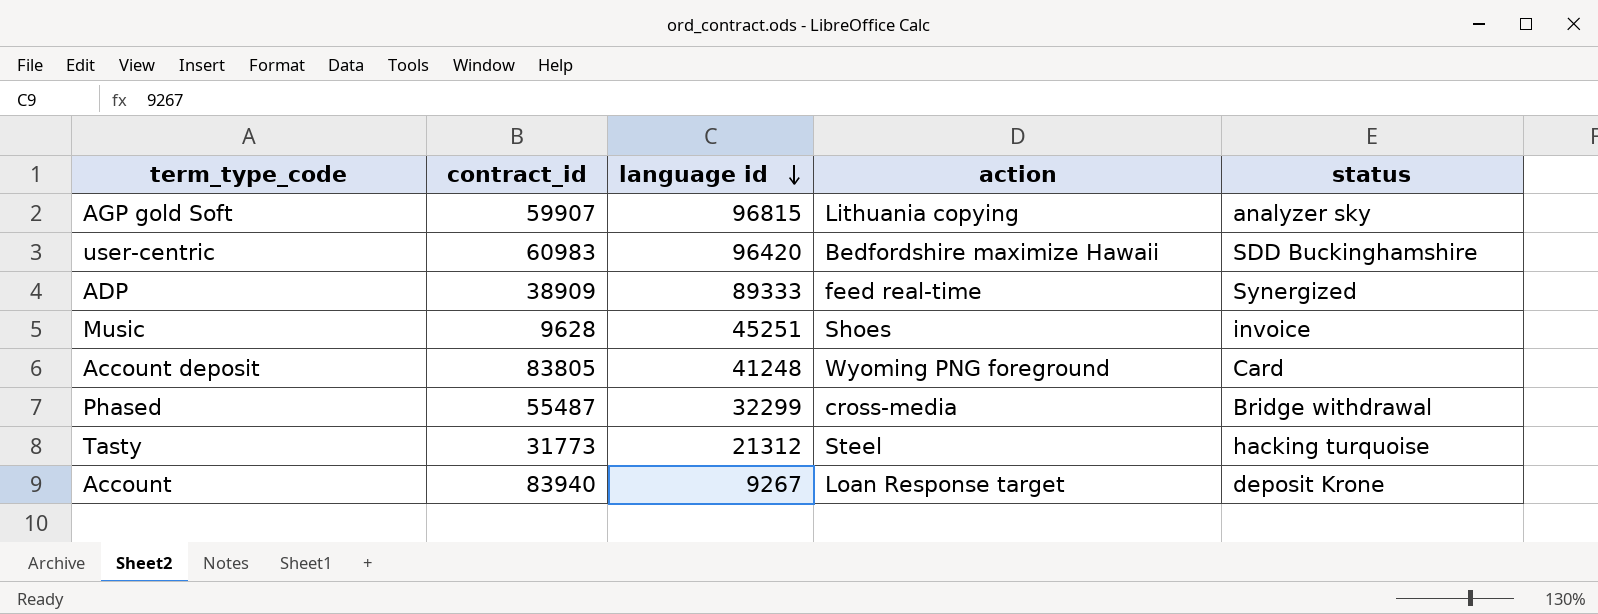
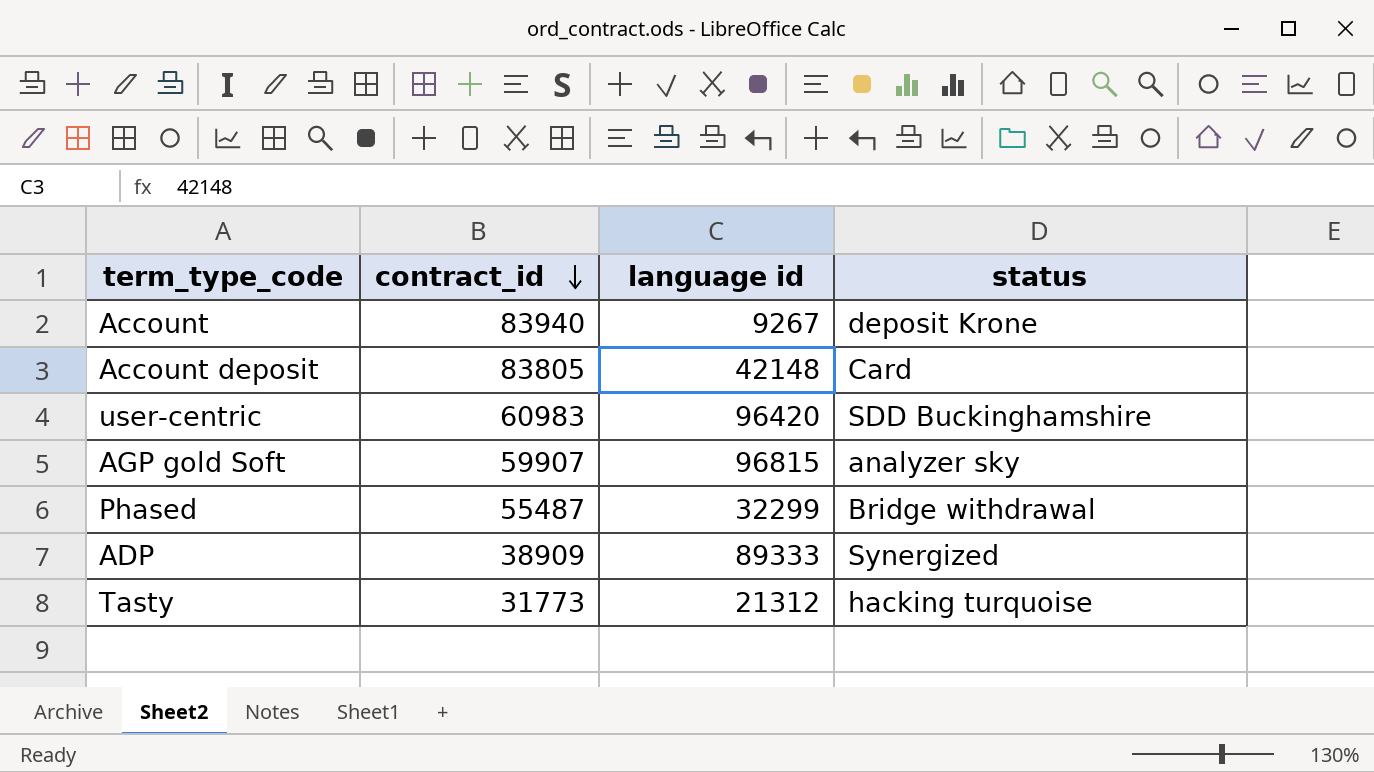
row order: language id descending -> contract_id descending
column action | position: 4 -> none
row Music: 9628 | 45251 | Shoes | invoice -> none
Account deposit | language id: 41248 -> 42148

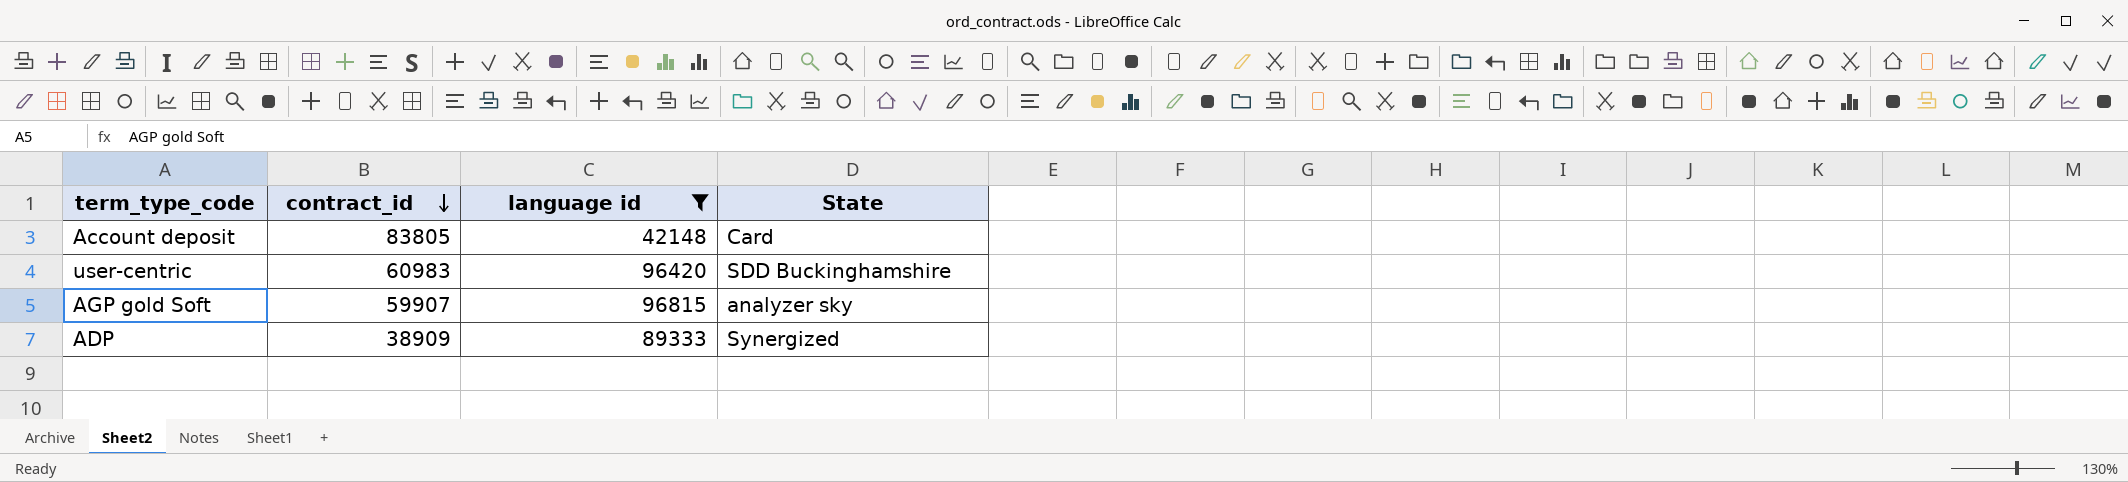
filter: none -> language id >= 42148
column name: status -> State

